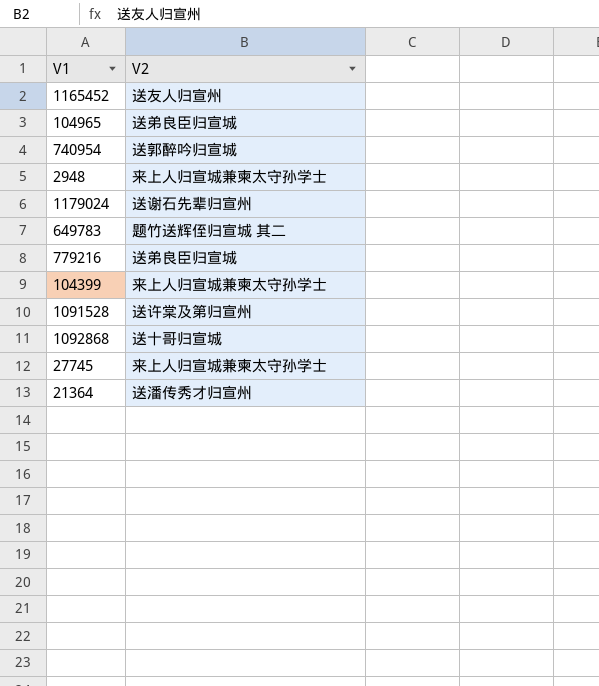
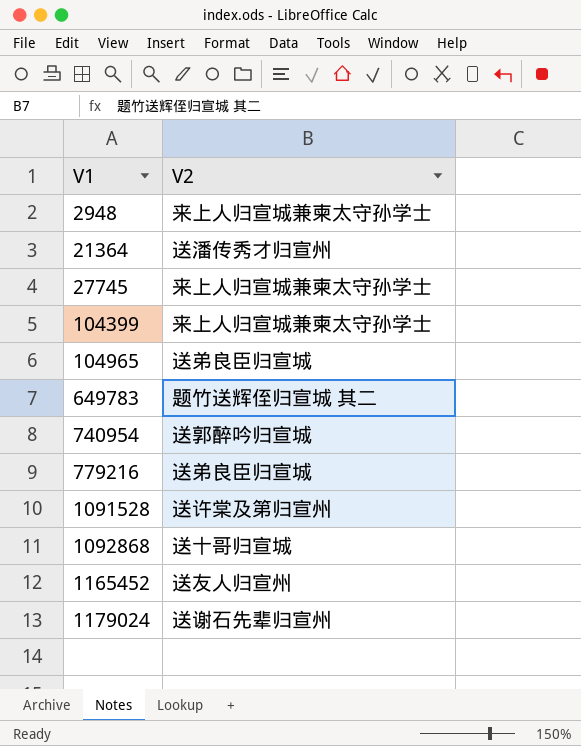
row order: none -> V1 ascending

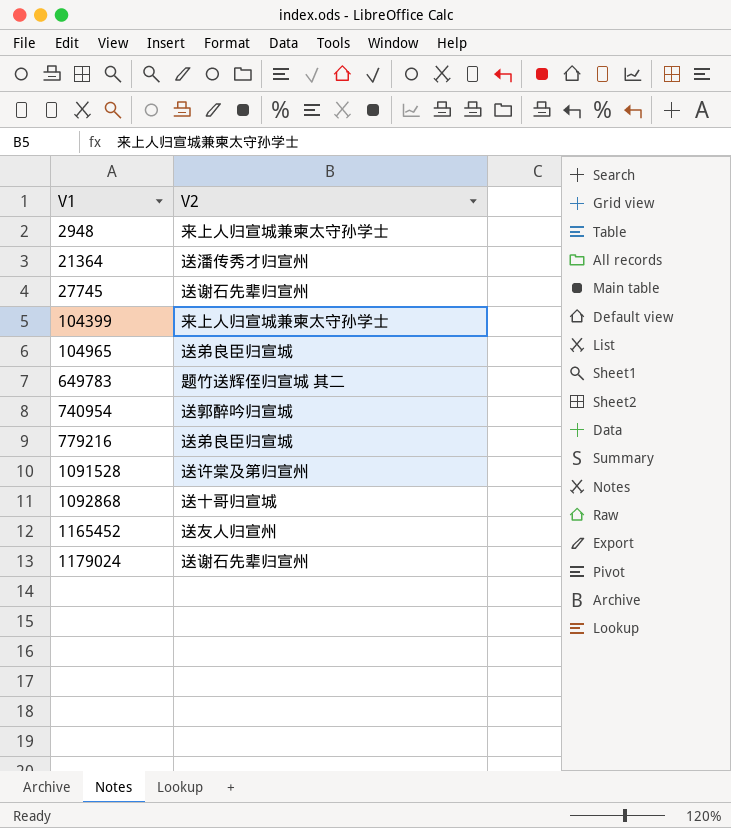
27745 | V2: 来上人归宣城兼柬太守孙学士 -> 送谢石先辈归宣州

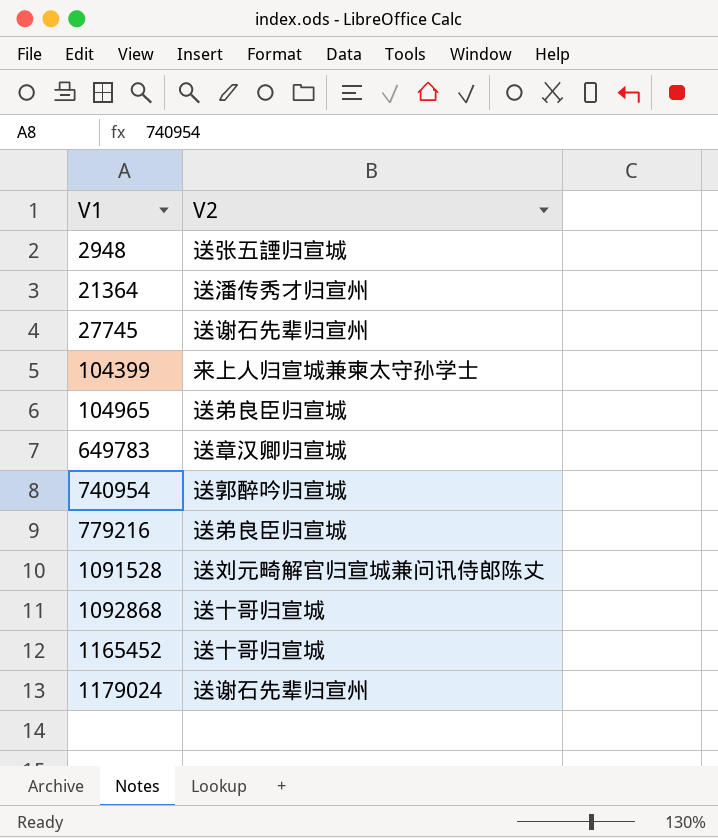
2948 | V2: 来上人归宣城兼柬太守孙学士 -> 送张五諲归宣城
649783 | V2: 题竹送辉侄归宣城 其二 -> 送章汉卿归宣城
1091528 | V2: 送许棠及第归宣州 -> 送刘元畸解官归宣城兼问讯侍郎陈丈
1165452 | V2: 送友人归宣州 -> 送十哥归宣城

